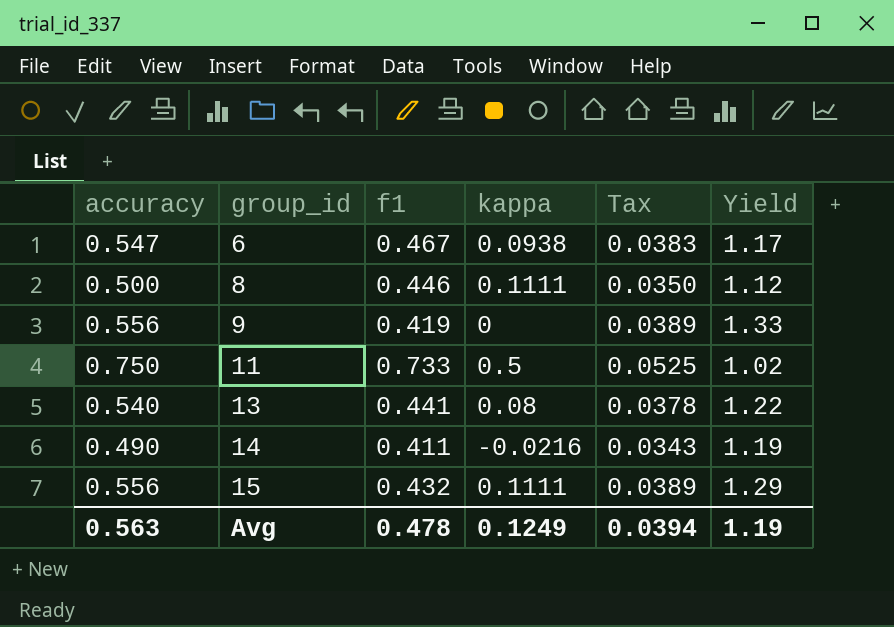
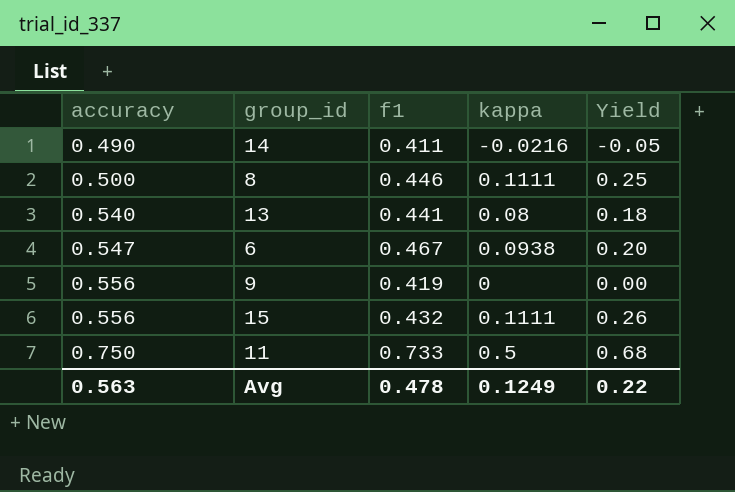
row order: group_id ascending -> accuracy ascending
column Tax | formula: [accuracy] * 0.07 -> none
column Yield | formula: [accuracy] / [f1] -> [kappa] / [f1]
Avg | Yield: 1.19 -> 0.22

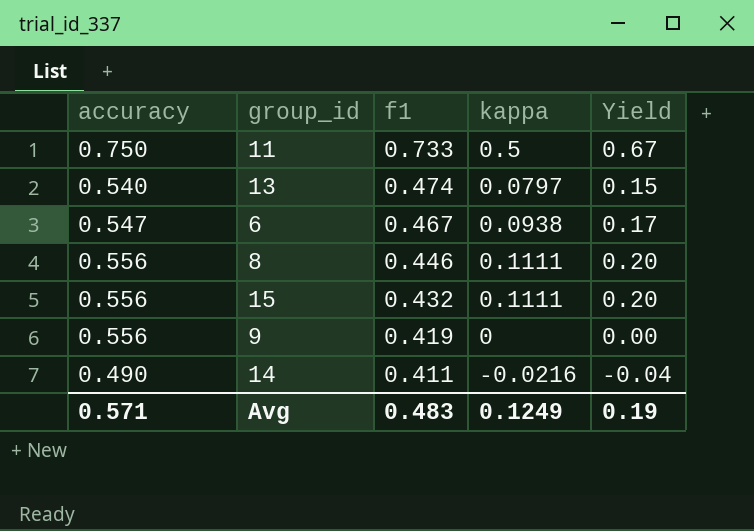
row order: accuracy ascending -> f1 descending
column Yield | formula: [kappa] / [f1] -> [kappa] / [accuracy]
13 | f1: 0.441 -> 0.474
13 | kappa: 0.08 -> 0.0797
8 | accuracy: 0.500 -> 0.556
Avg | accuracy: 0.563 -> 0.571
Avg | f1: 0.478 -> 0.483
Avg | Yield: 0.22 -> 0.19

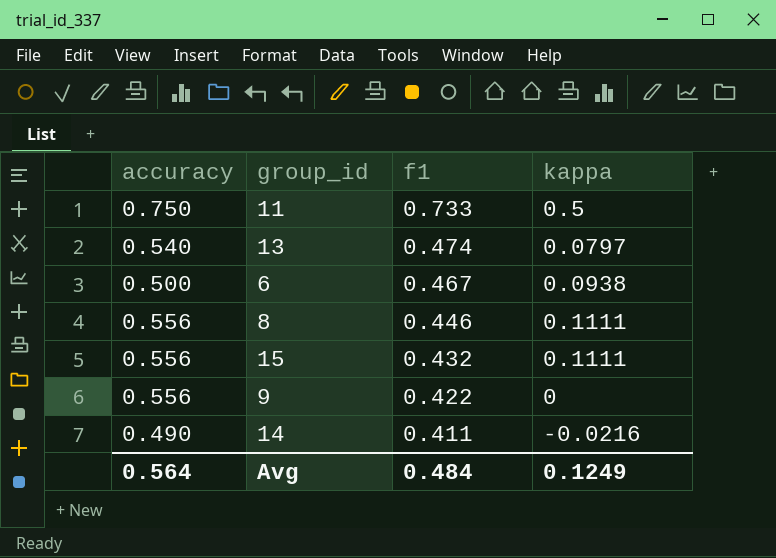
column Yield | formula: [kappa] / [accuracy] -> none
6 | accuracy: 0.547 -> 0.500
9 | f1: 0.419 -> 0.422
Avg | accuracy: 0.571 -> 0.564
Avg | f1: 0.483 -> 0.484

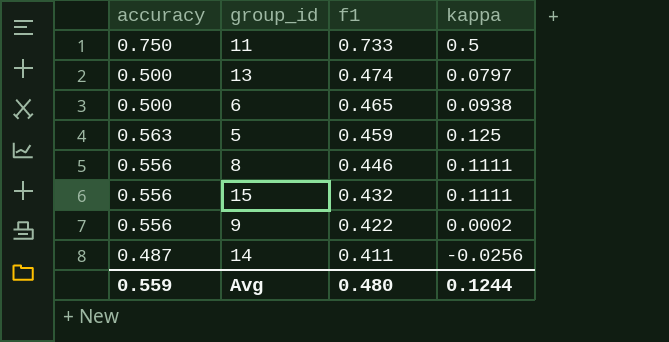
13 | accuracy: 0.540 -> 0.500
6 | f1: 0.467 -> 0.465
row 5: none -> 0.563 | 0.459 | 0.125
9 | kappa: 0 -> 0.0002
14 | accuracy: 0.490 -> 0.487
14 | kappa: -0.0216 -> -0.0256
Avg | accuracy: 0.564 -> 0.559
Avg | f1: 0.484 -> 0.480
Avg | kappa: 0.1249 -> 0.1244

